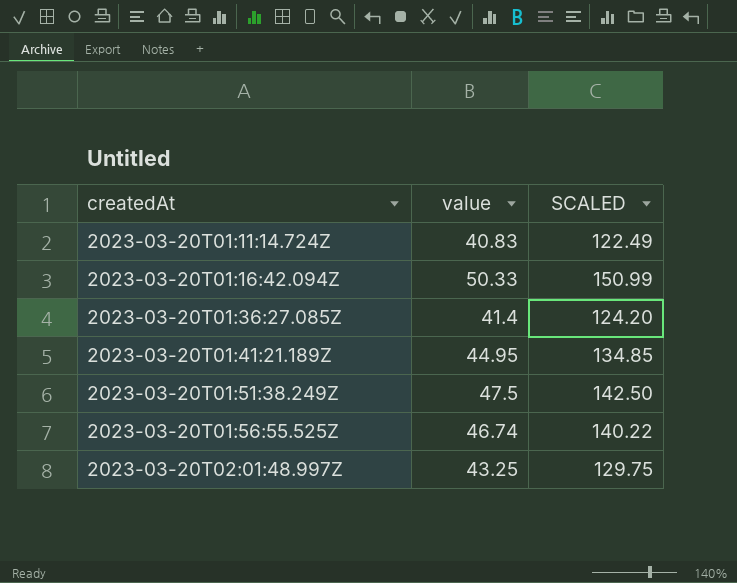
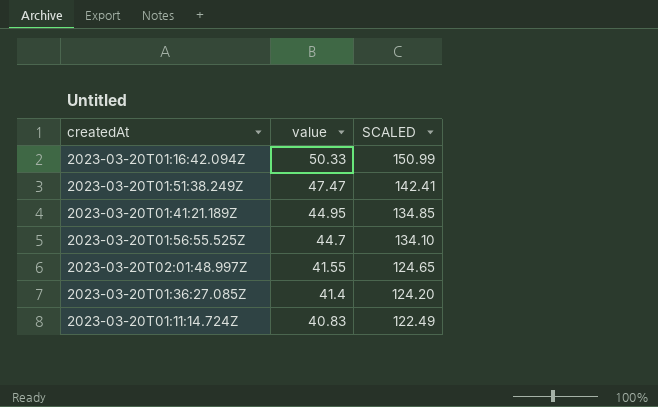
row order: createdAt ascending -> value descending
2023-03-20T01:51:38.249Z | value: 47.5 -> 47.47
2023-03-20T01:51:38.249Z | SCALED: 142.50 -> 142.41
2023-03-20T01:56:55.525Z | value: 46.74 -> 44.7
2023-03-20T01:56:55.525Z | SCALED: 140.22 -> 134.10
2023-03-20T02:01:48.997Z | value: 43.25 -> 41.55
2023-03-20T02:01:48.997Z | SCALED: 129.75 -> 124.65

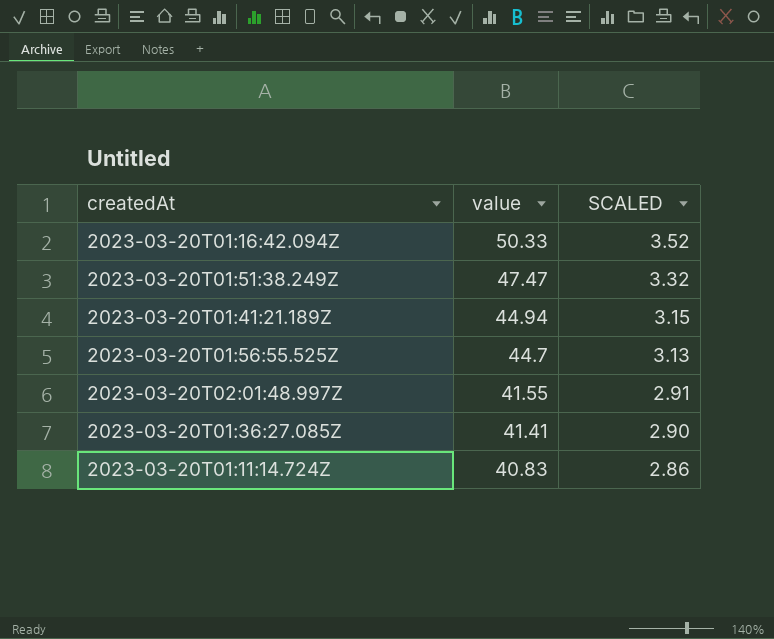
column SCALED | formula: [value] * 3 -> [value] * 0.07
2023-03-20T01:41:21.189Z | value: 44.95 -> 44.94
2023-03-20T01:36:27.085Z | value: 41.4 -> 41.41

